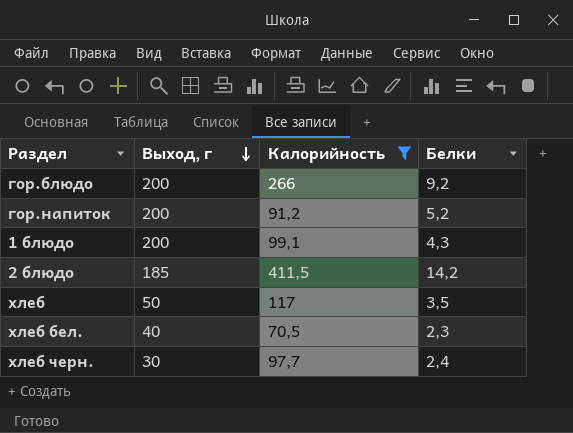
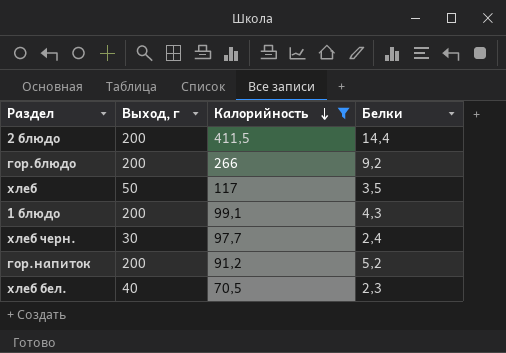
row order: Выход, г descending -> Калорийность descending
2 блюдо | Выход, г: 185 -> 200
2 блюдо | Белки: 14,2 -> 14,4

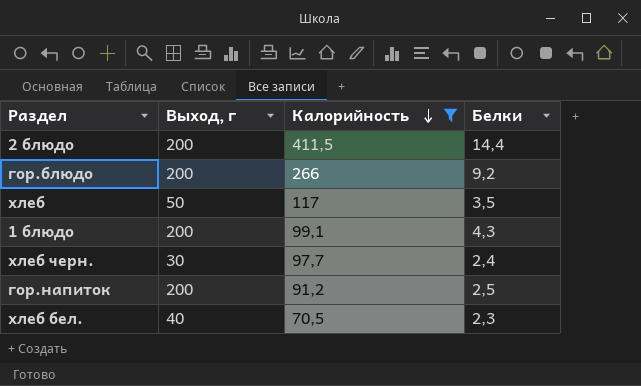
гор.напиток | Белки: 5,2 -> 2,5

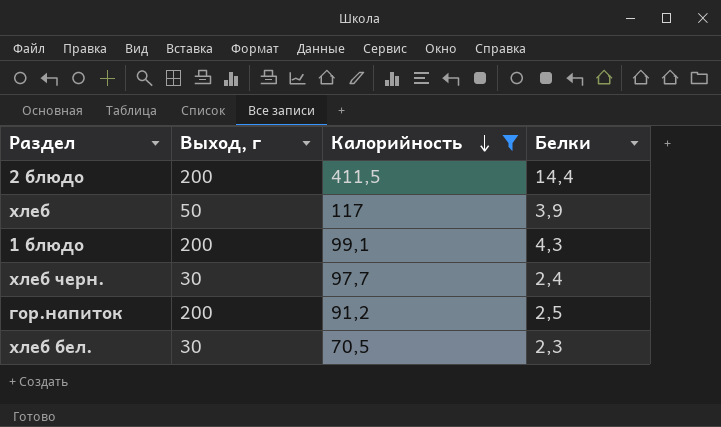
row гор.блюдо: 200 | 266 | 9,2 -> none
хлеб | Белки: 3,5 -> 3,9
хлеб бел. | Выход, г: 40 -> 30

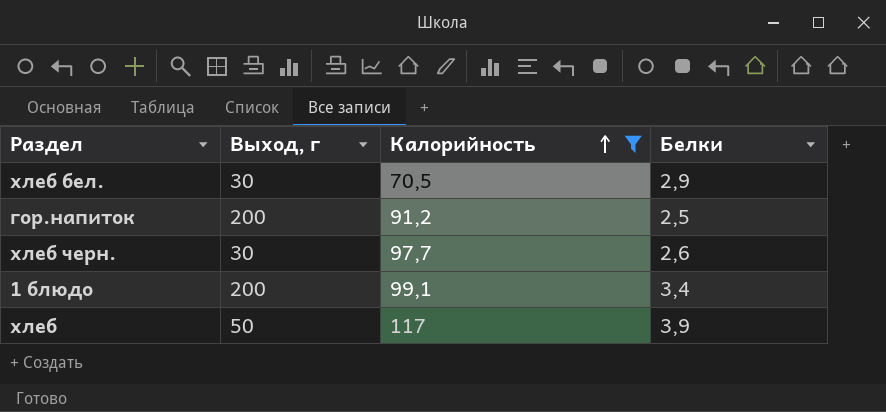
row order: Калорийность descending -> Калорийность ascending
row 2 блюдо: 200 | 411,5 | 14,4 -> none
хлеб бел. | Белки: 2,3 -> 2,9
хлеб черн. | Белки: 2,4 -> 2,6
1 блюдо | Белки: 4,3 -> 3,4

